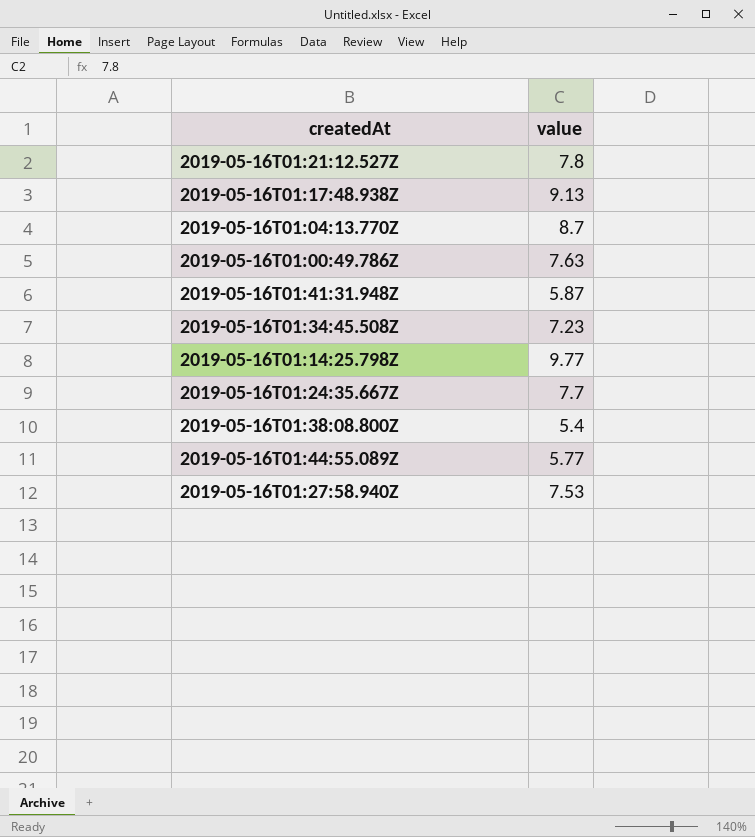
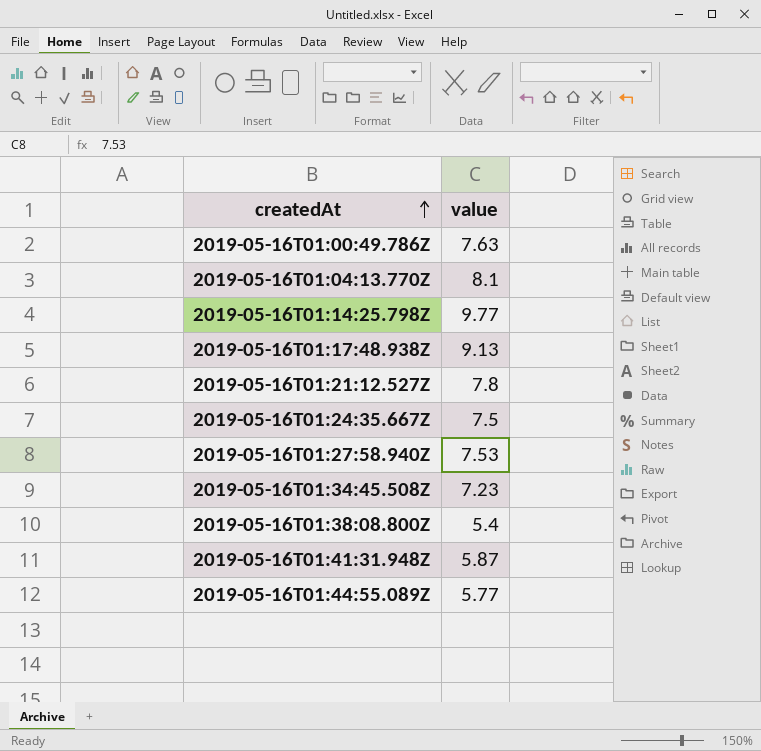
row order: none -> createdAt ascending
2019-05-16T01:04:13.770Z | value: 8.7 -> 8.1
2019-05-16T01:24:35.667Z | value: 7.7 -> 7.5

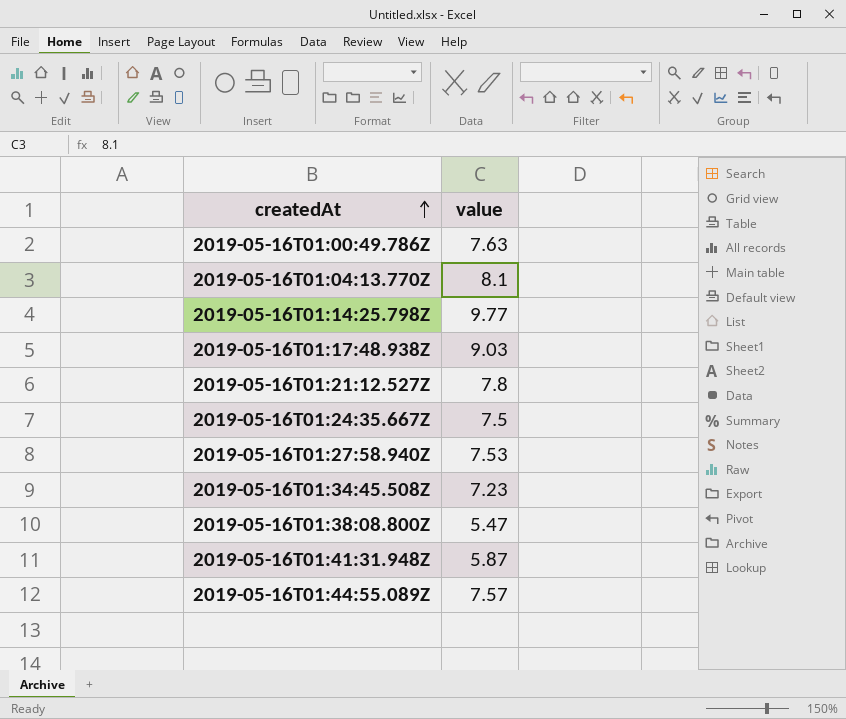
2019-05-16T01:17:48.938Z | value: 9.13 -> 9.03
2019-05-16T01:38:08.800Z | value: 5.4 -> 5.47
2019-05-16T01:44:55.089Z | value: 5.77 -> 7.57

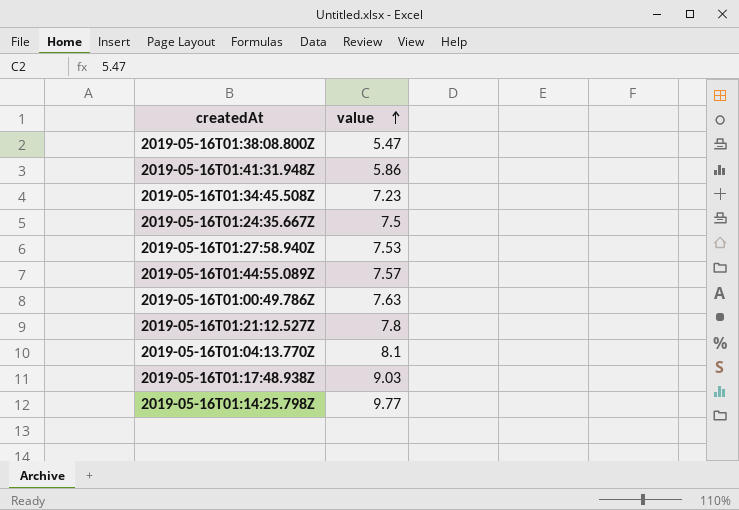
row order: createdAt ascending -> value ascending
2019-05-16T01:41:31.948Z | value: 5.87 -> 5.86

